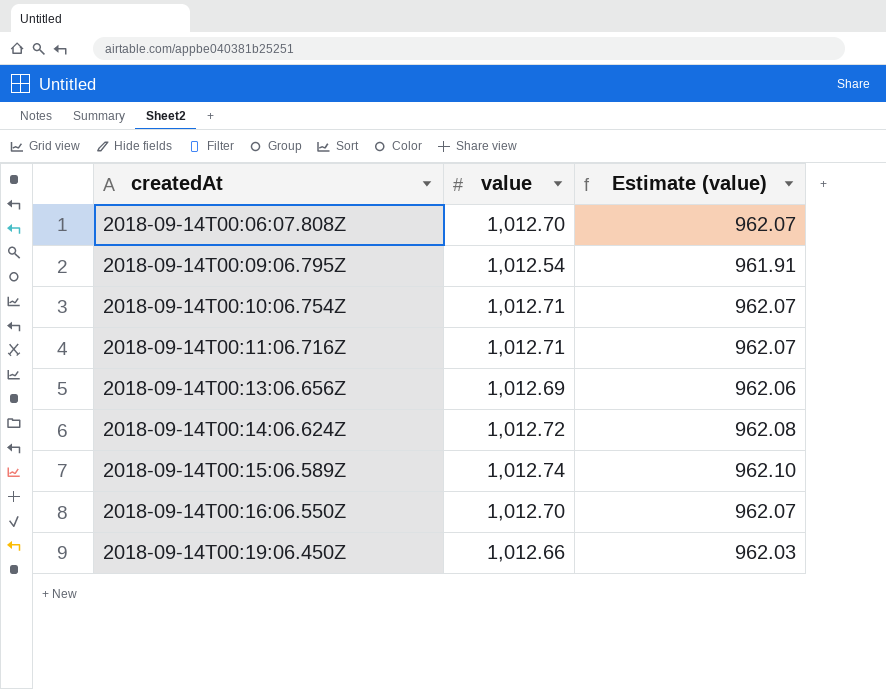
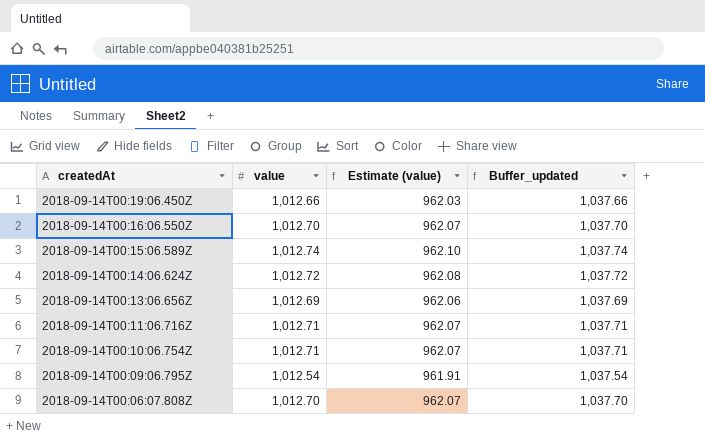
row order: createdAt ascending -> createdAt descending
column Buffer_updated | formula: none -> [value] + 25

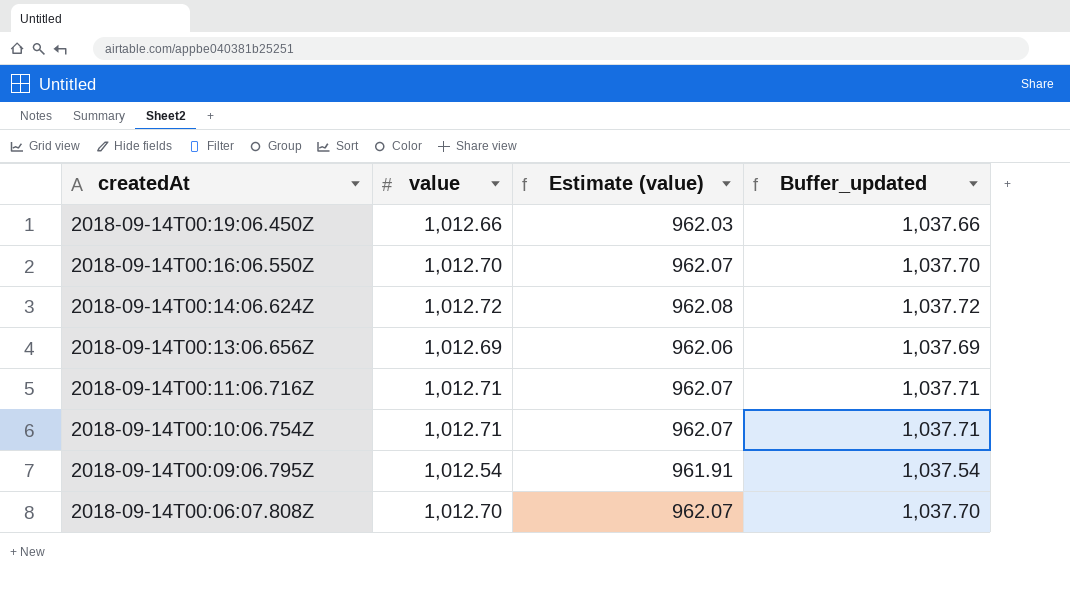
row 2018-09-14T00:15:06.589Z: 1,012.74 | 962.10 | 1,037.74 -> none

